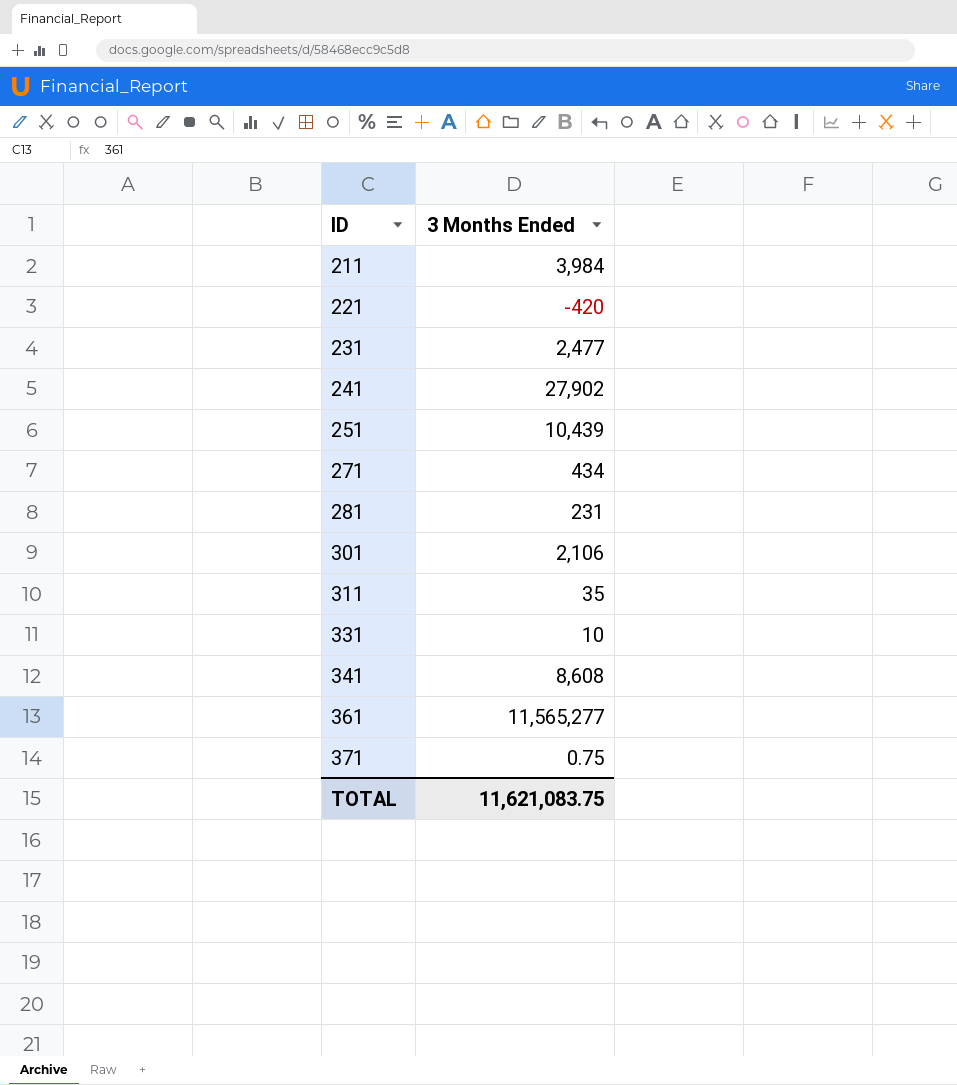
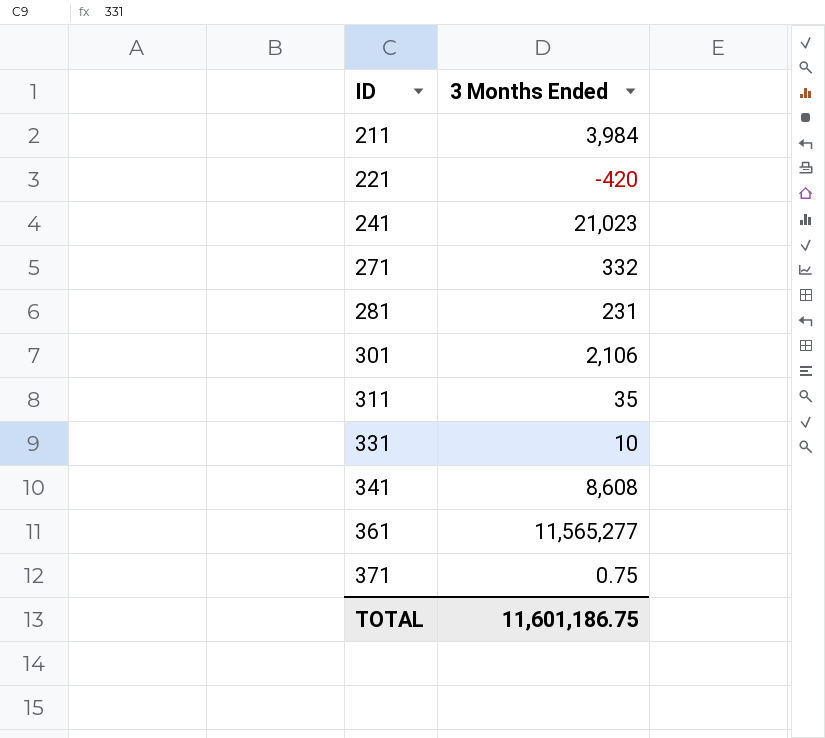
row 231: 2,477 -> none
row 251: 10,439 -> none
241 | 3 Months Ended: 27,902 -> 21,023
271 | 3 Months Ended: 434 -> 332
TOTAL | 3 Months Ended: 11,621,083.75 -> 11,601,186.75

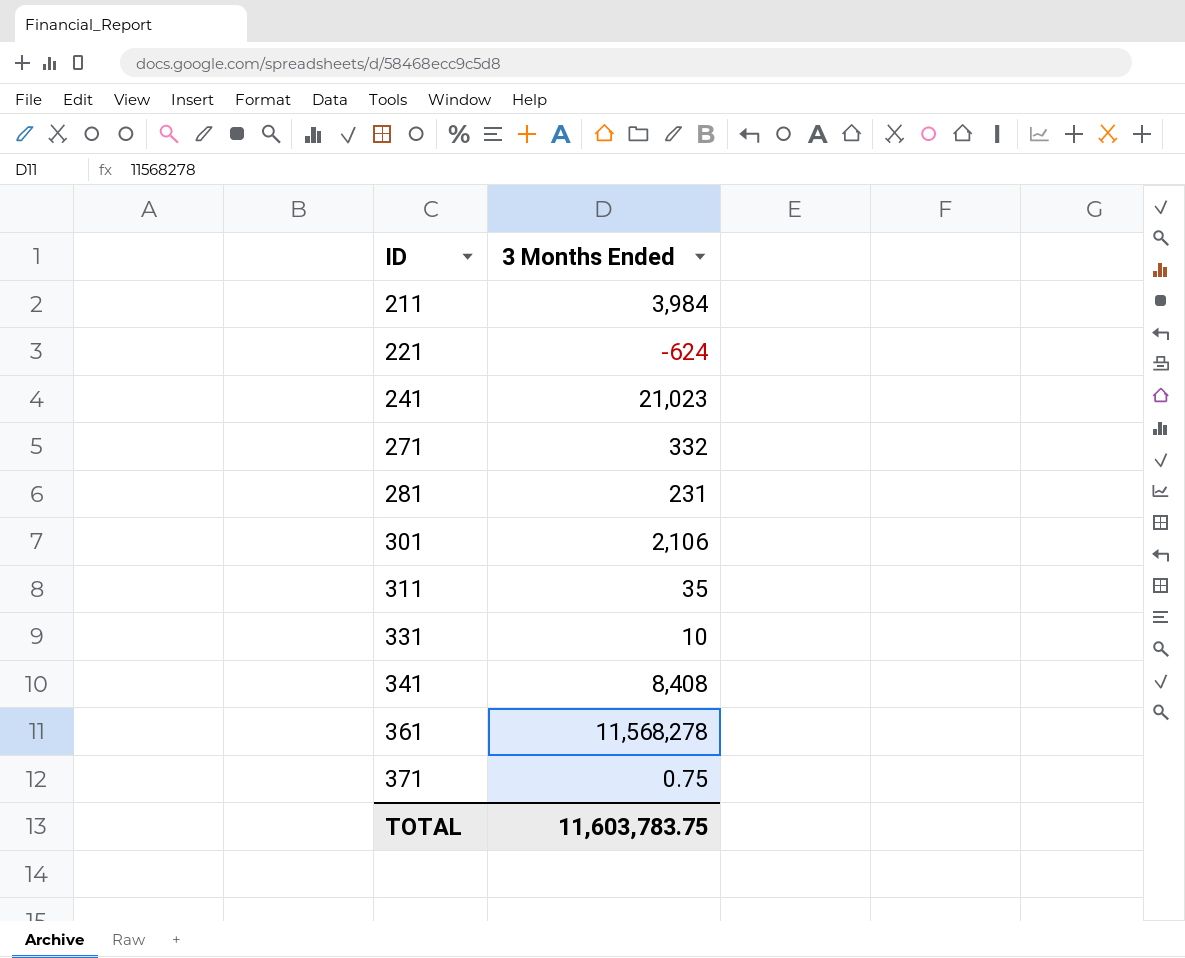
221 | 3 Months Ended: -420 -> -624
341 | 3 Months Ended: 8,608 -> 8,408
361 | 3 Months Ended: 11,565,277 -> 11,568,278
TOTAL | 3 Months Ended: 11,601,186.75 -> 11,603,783.75

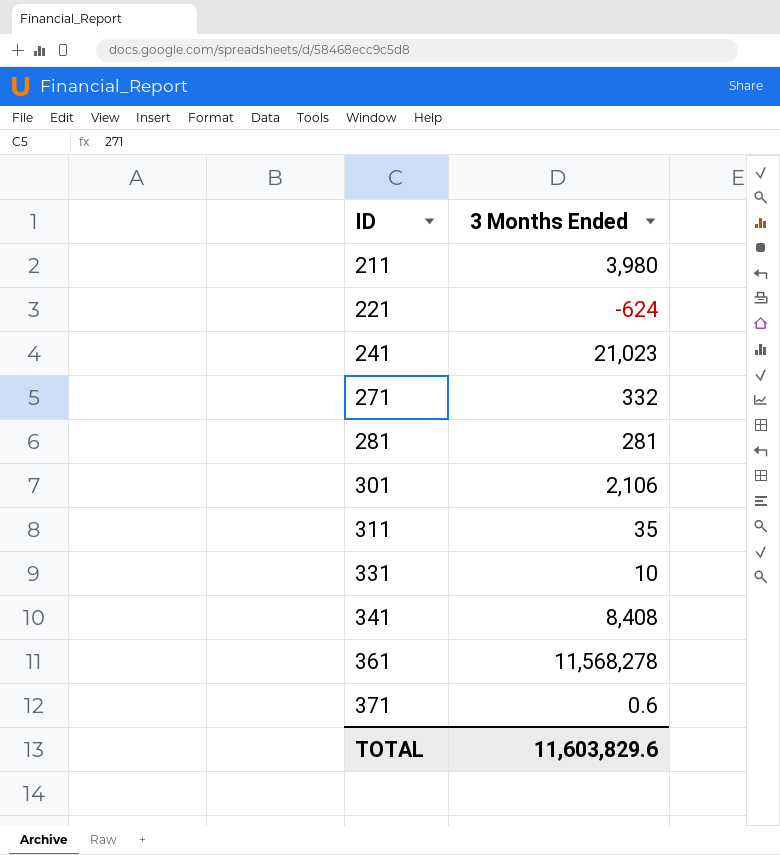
211 | 3 Months Ended: 3,984 -> 3,980
281 | 3 Months Ended: 231 -> 281
371 | 3 Months Ended: 0.75 -> 0.6
TOTAL | 3 Months Ended: 11,603,783.75 -> 11,603,829.6

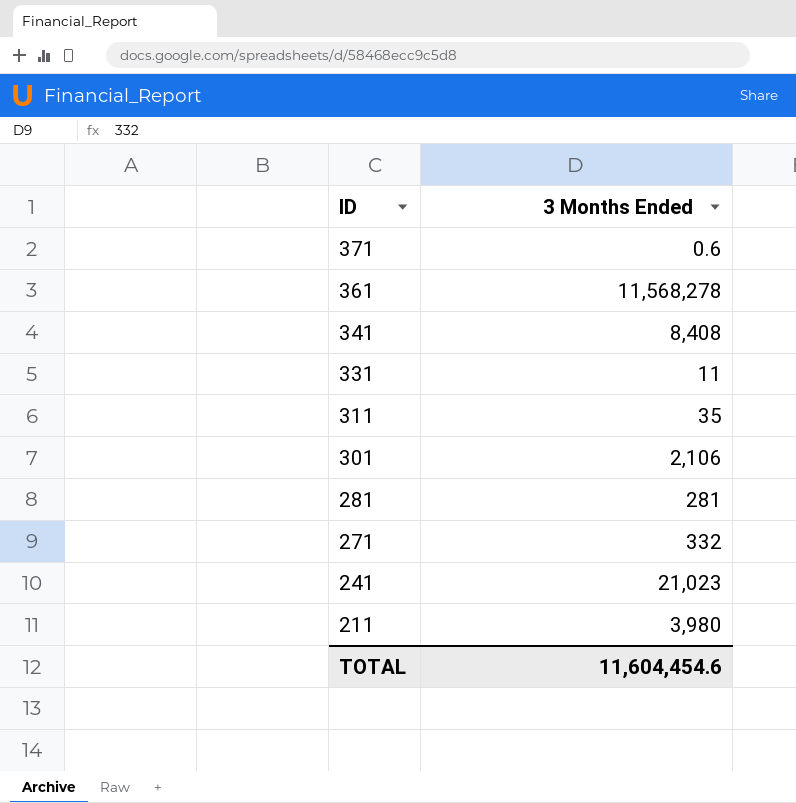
row order: ID ascending -> ID descending
row 221: -624 -> none
331 | 3 Months Ended: 10 -> 11
TOTAL | 3 Months Ended: 11,603,829.6 -> 11,604,454.6

